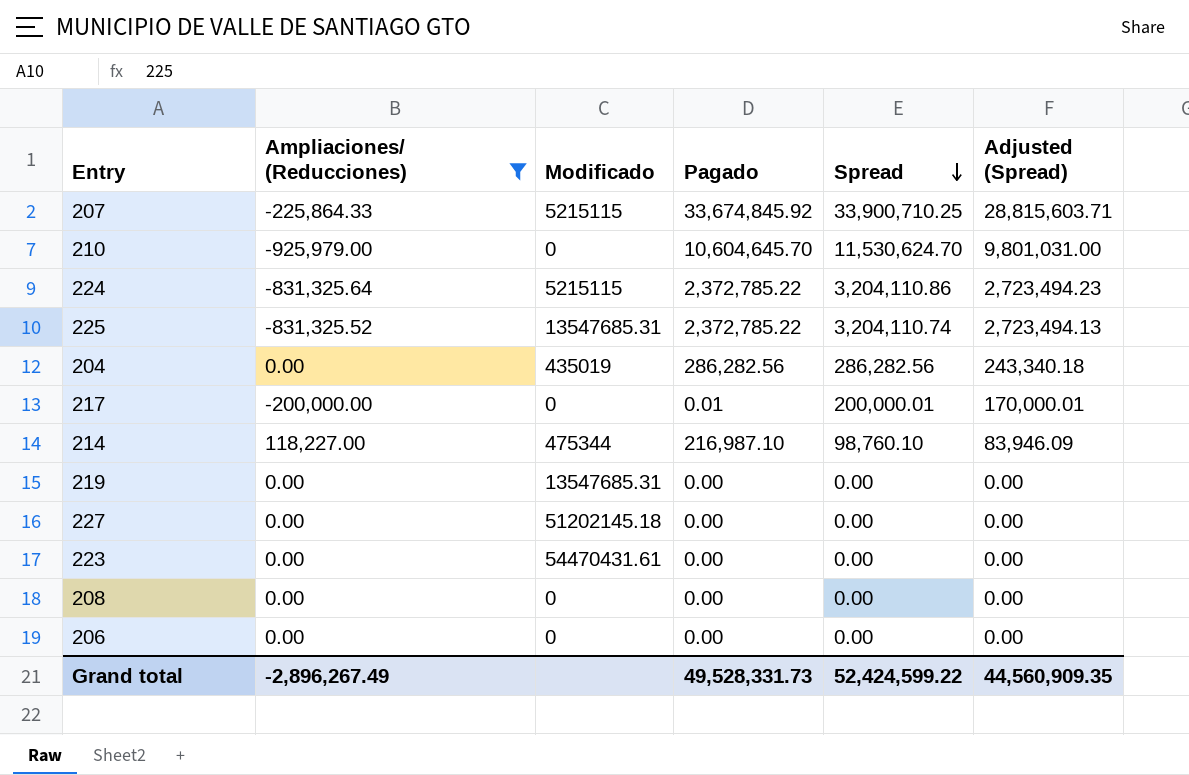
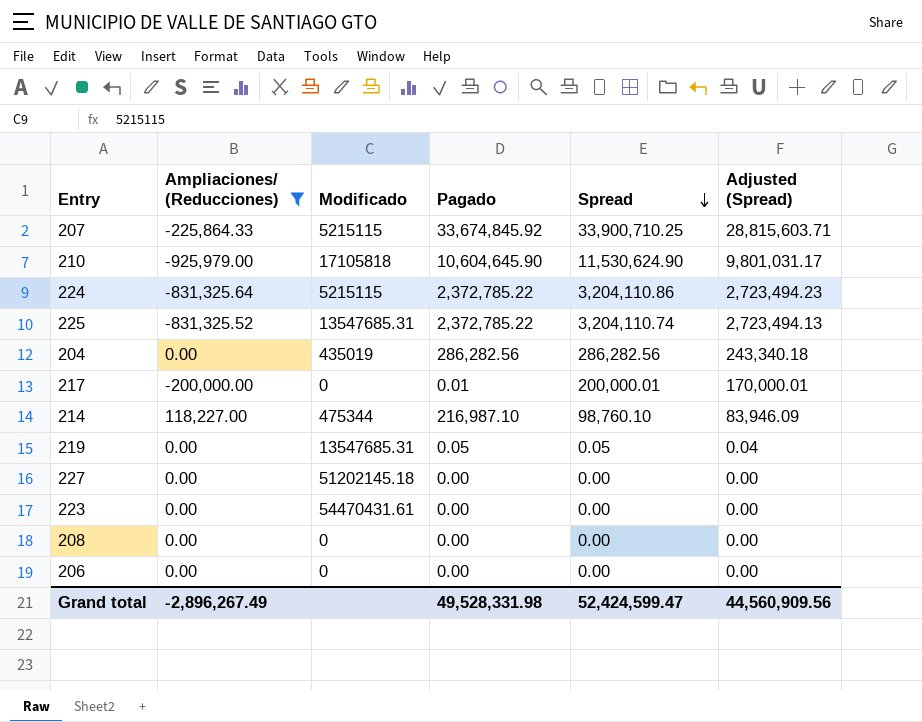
210 | Modificado: 0 -> 17105818
210 | Pagado: 10,604,645.70 -> 10,604,645.90
210 | Spread: 11,530,624.70 -> 11,530,624.90
210 | Adjusted (Spread): 9,801,031.00 -> 9,801,031.17
219 | Pagado: 0.00 -> 0.05
219 | Spread: 0.00 -> 0.05
219 | Adjusted (Spread): 0.00 -> 0.04
Grand total | Pagado: 49,528,331.73 -> 49,528,331.98
Grand total | Spread: 52,424,599.22 -> 52,424,599.47
Grand total | Adjusted (Spread): 44,560,909.35 -> 44,560,909.56

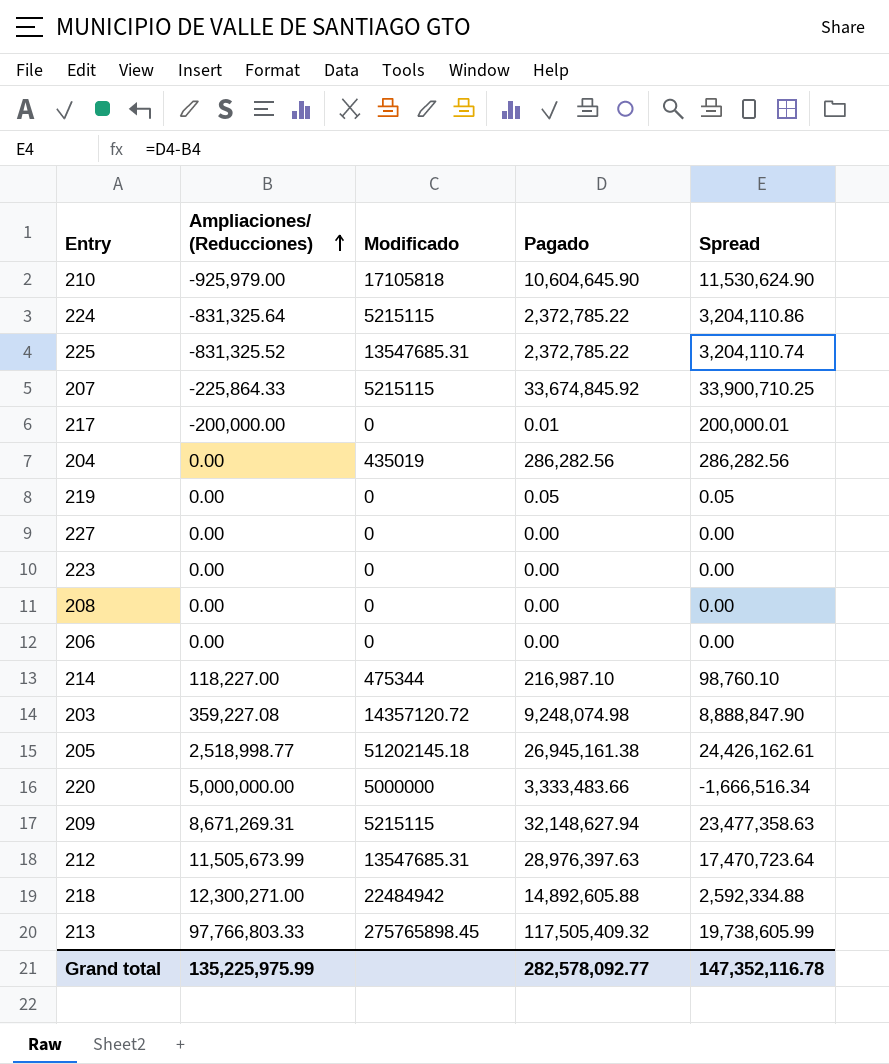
filter: Ampliaciones/ (Reducciones) <= 118,227.00 -> none
row order: Spread descending -> Ampliaciones/ (Reducciones) ascending
column Adjusted (Spread) | formula: [Spread] * 0.85 -> none
219 | Modificado: 13547685.31 -> 0
227 | Modificado: 51202145.18 -> 0
223 | Modificado: 54470431.61 -> 0
Grand total | Ampliaciones/ (Reducciones): -2,896,267.49 -> 135,225,975.99
Grand total | Pagado: 49,528,331.98 -> 282,578,092.77
Grand total | Spread: 52,424,599.47 -> 147,352,116.78

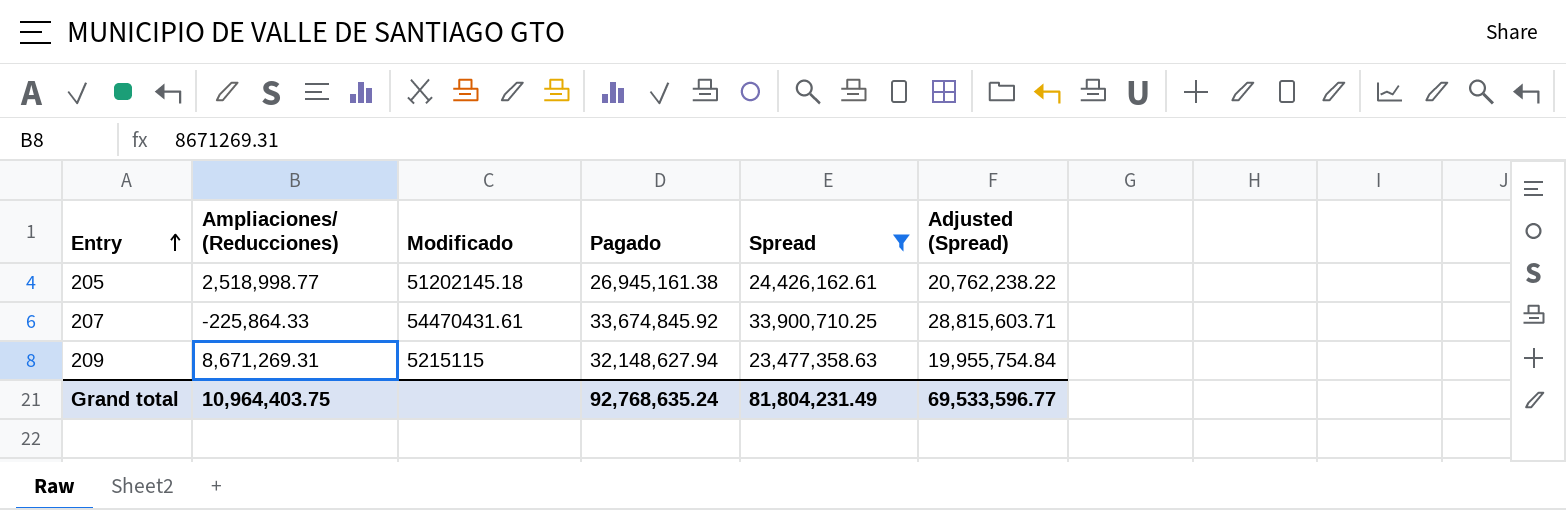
filter: none -> Spread >= 23,477,358.63
row order: Ampliaciones/ (Reducciones) ascending -> Entry ascending
column Adjusted (Spread) | formula: none -> [Spread] * 0.85
207 | Modificado: 5215115 -> 54470431.61
Grand total | Ampliaciones/ (Reducciones): 135,225,975.99 -> 10,964,403.75
Grand total | Pagado: 282,578,092.77 -> 92,768,635.24
Grand total | Spread: 147,352,116.78 -> 81,804,231.49

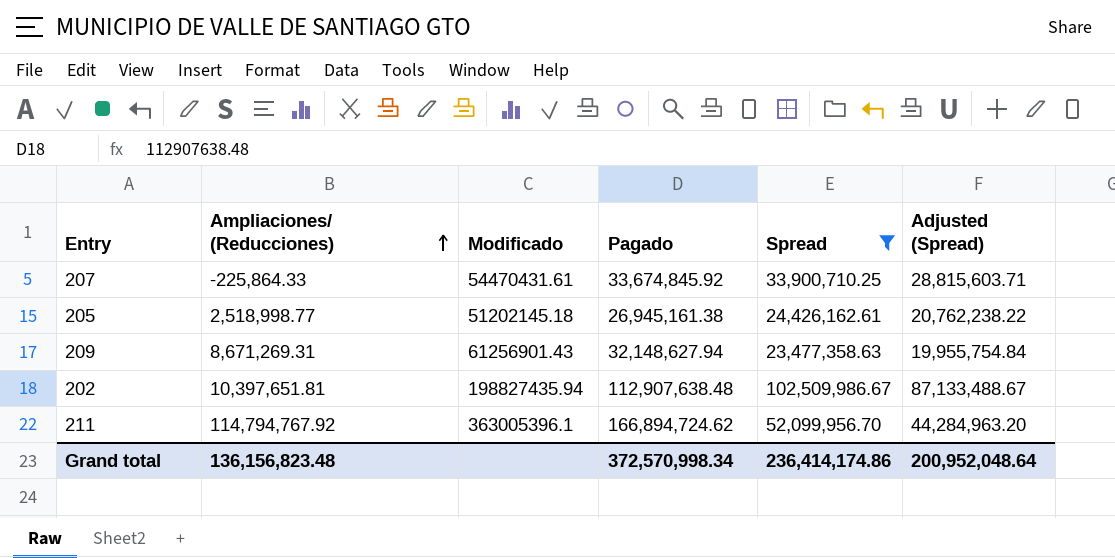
row order: Entry ascending -> Ampliaciones/ (Reducciones) ascending
209 | Modificado: 5215115 -> 61256901.43
row 202: none -> 10,397,651.81 | 198827435.94 | 112,907,638.48 | 102,509,986.67 | 87,133,488.67
row 211: none -> 114,794,767.92 | 363005396.1 | 166,894,724.62 | 52,099,956.70 | 44,284,963.20
Grand total | Ampliaciones/ (Reducciones): 10,964,403.75 -> 136,156,823.48
Grand total | Pagado: 92,768,635.24 -> 372,570,998.34
Grand total | Spread: 81,804,231.49 -> 236,414,174.86
Grand total | Adjusted (Spread): 69,533,596.77 -> 200,952,048.64

